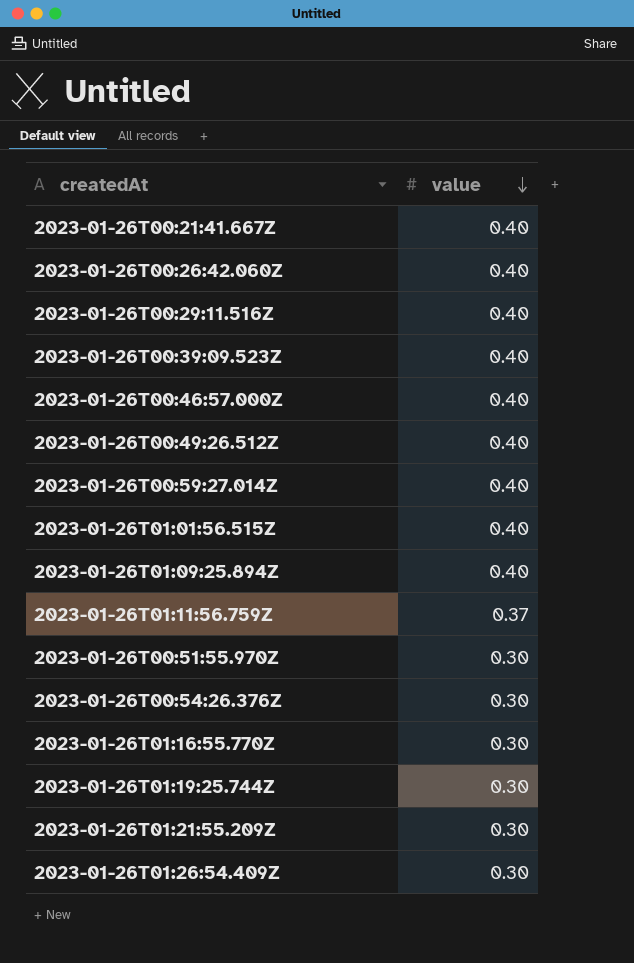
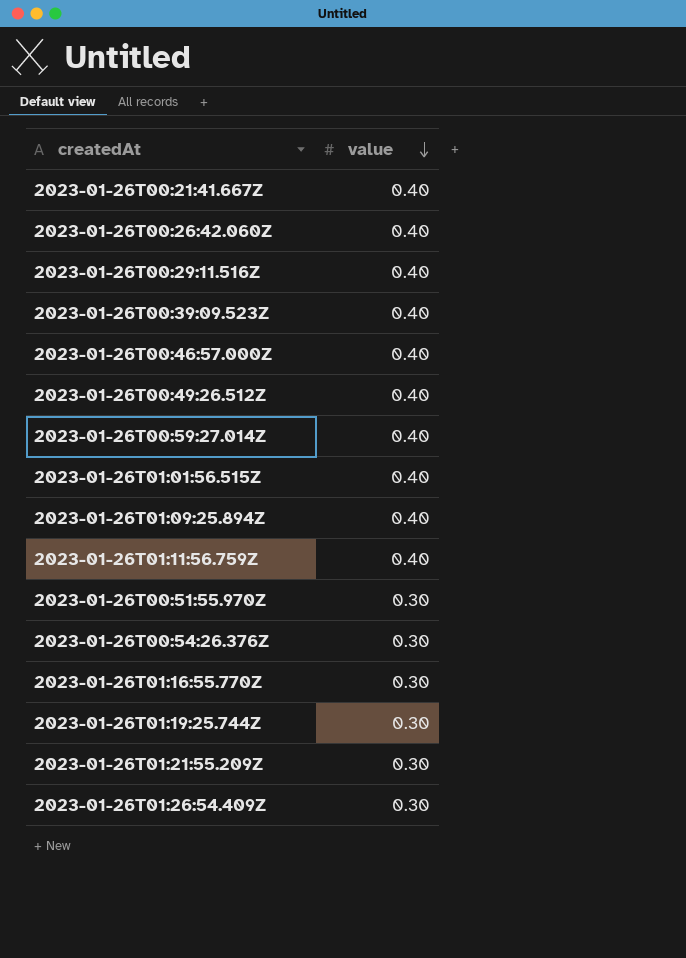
2023-01-26T01:11:56.759Z | value: 0.37 -> 0.40

